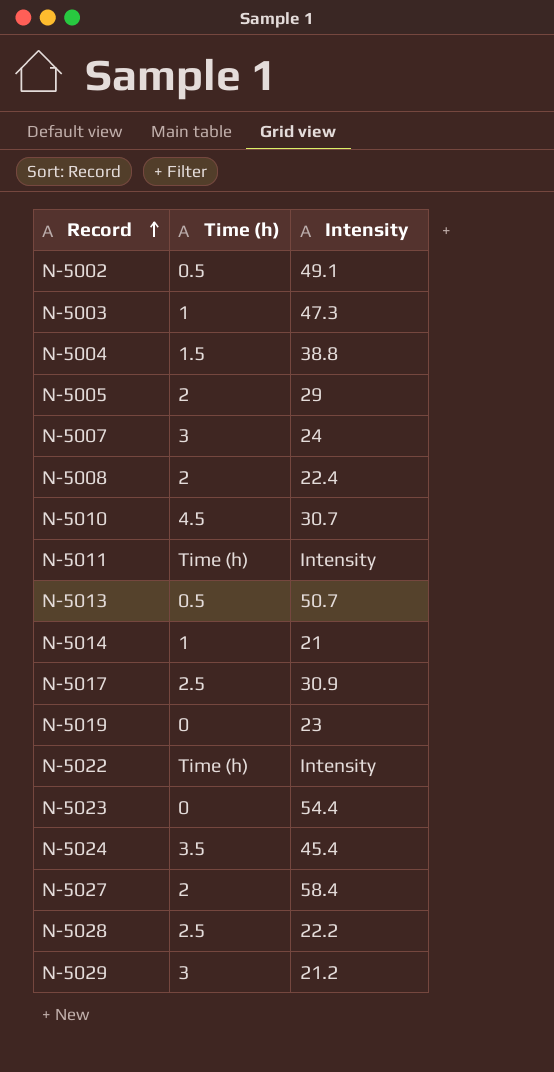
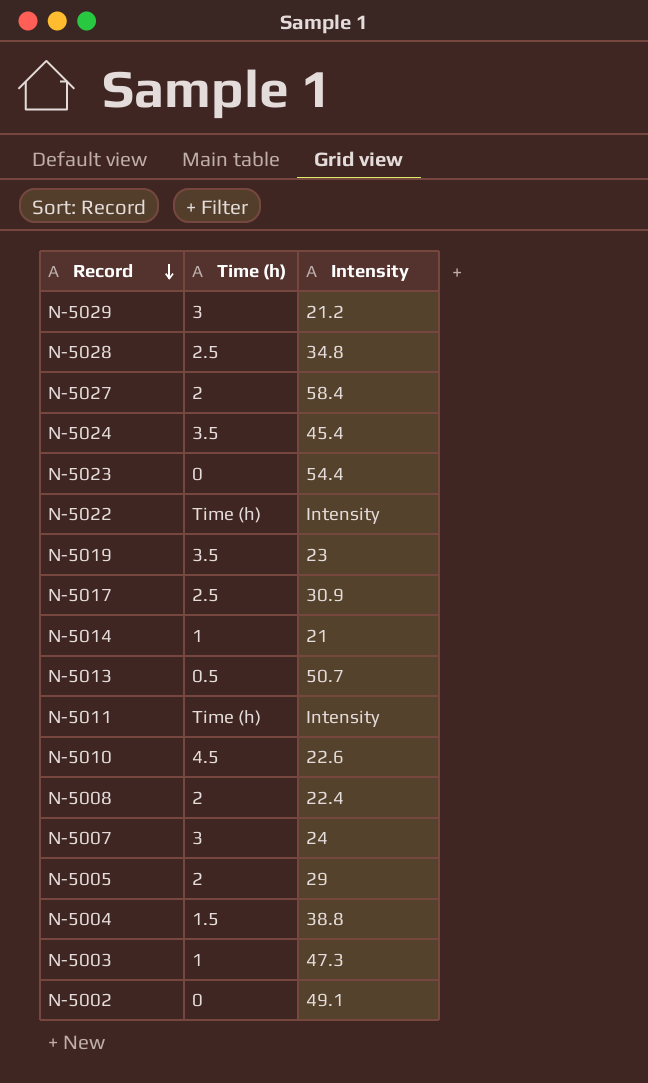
row order: Record ascending -> Record descending
N-5028 | Intensity: 22.2 -> 34.8
N-5019 | Time (h): 0 -> 3.5
N-5010 | Intensity: 30.7 -> 22.6
N-5002 | Time (h): 0.5 -> 0

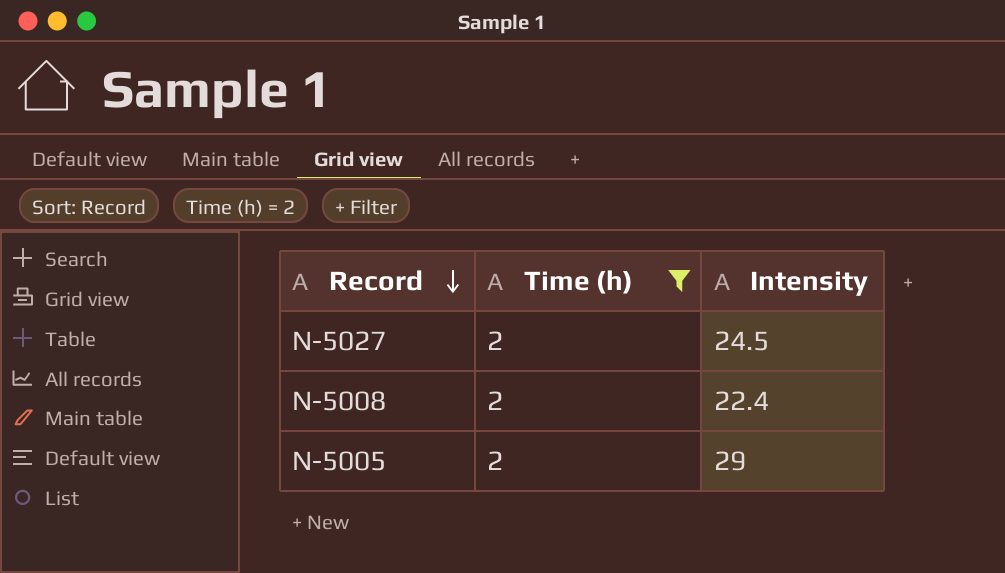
filter: none -> Time (h) = 2
N-5027 | Intensity: 58.4 -> 24.5

